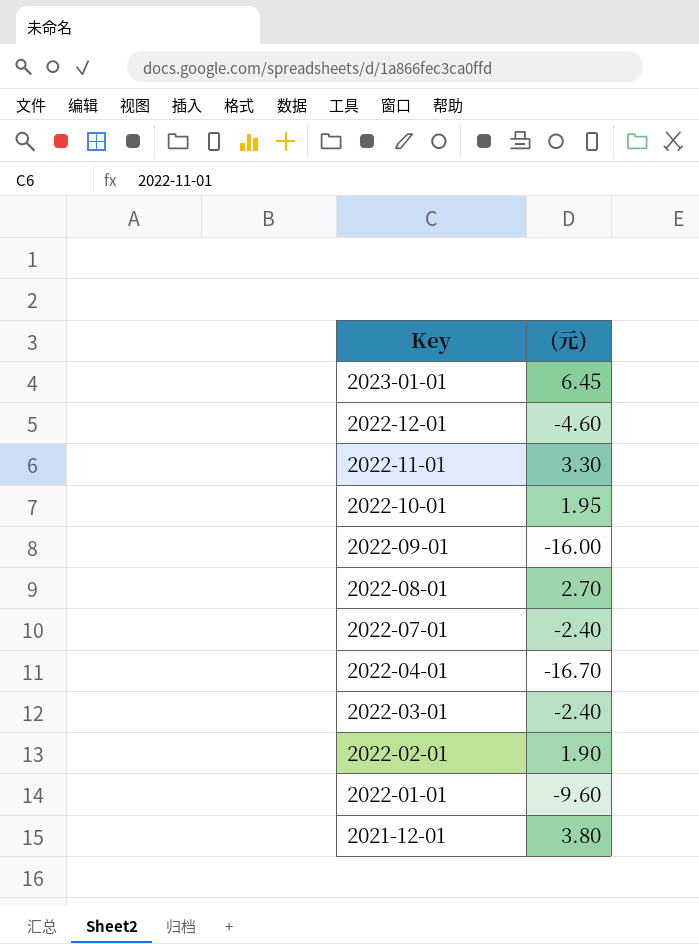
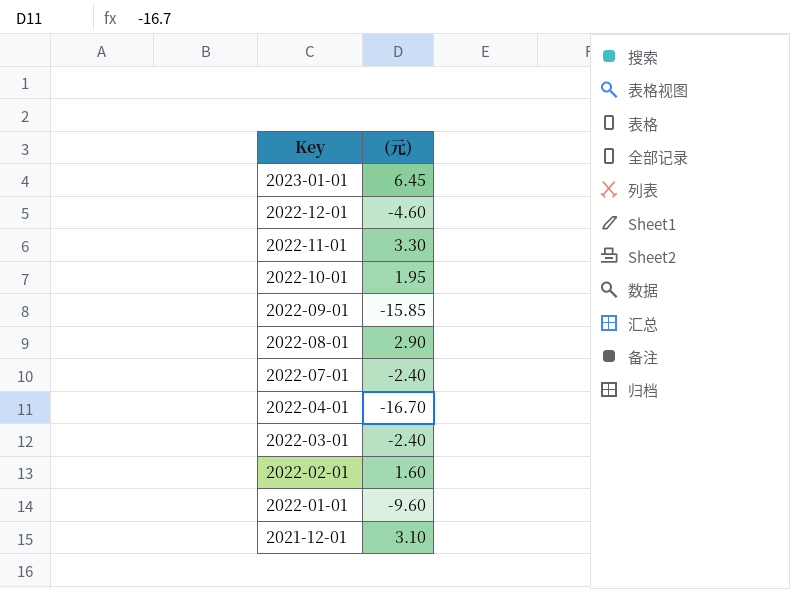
2022-09-01 | (元): -16.00 -> -15.85
2022-08-01 | (元): 2.70 -> 2.90
2022-02-01 | (元): 1.90 -> 1.60
2021-12-01 | (元): 3.80 -> 3.10

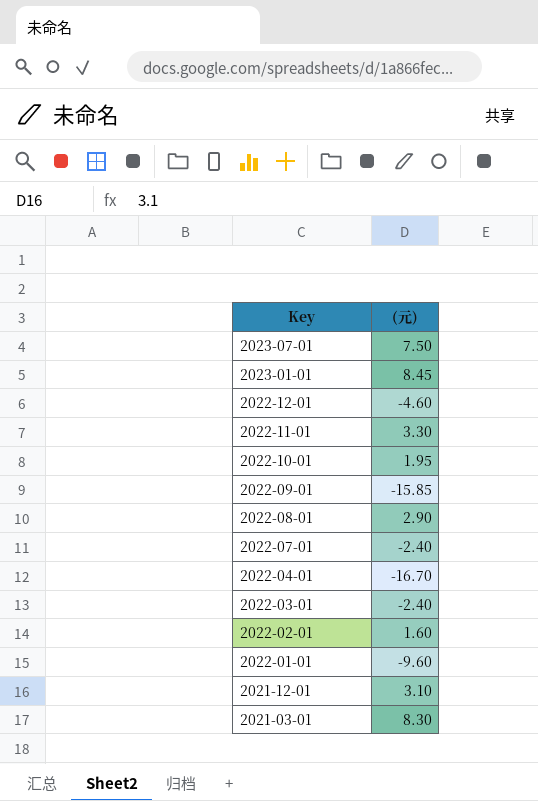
row 2023-07-01: none -> 7.50
2023-01-01 | (元): 6.45 -> 8.45
row 2021-03-01: none -> 8.30

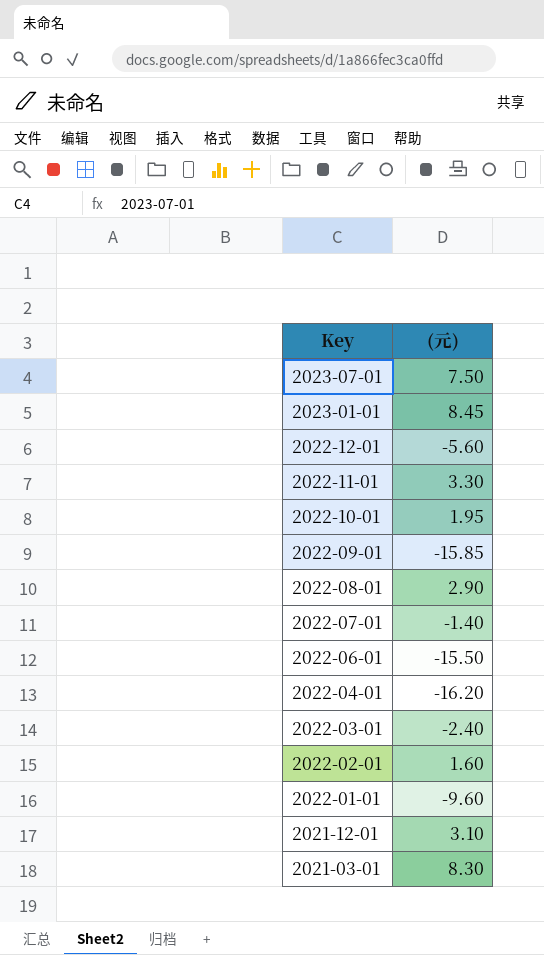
2022-12-01 | (元): -4.60 -> -5.60
2022-07-01 | (元): -2.40 -> -1.40
row 2022-06-01: none -> -15.50
2022-04-01 | (元): -16.70 -> -16.20

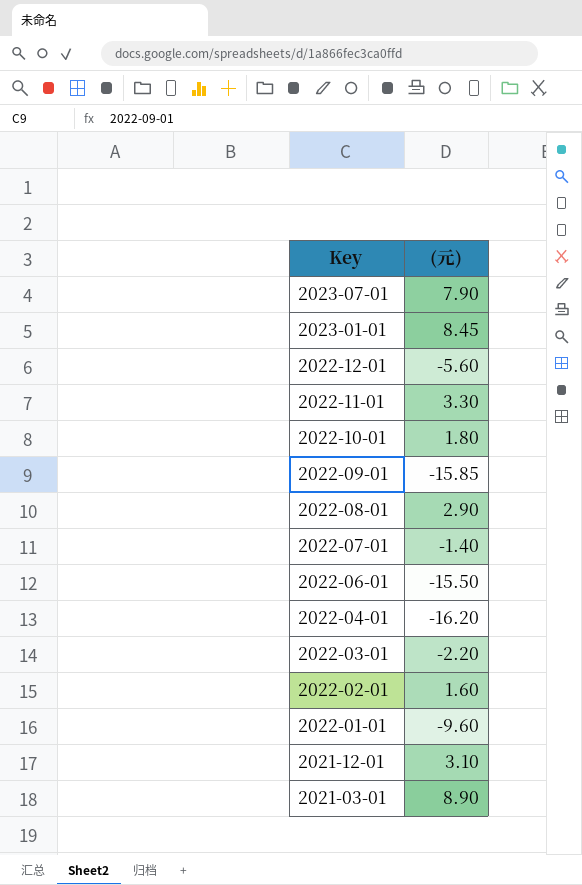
2023-07-01 | (元): 7.50 -> 7.90
2022-10-01 | (元): 1.95 -> 1.80
2022-03-01 | (元): -2.40 -> -2.20
2021-03-01 | (元): 8.30 -> 8.90

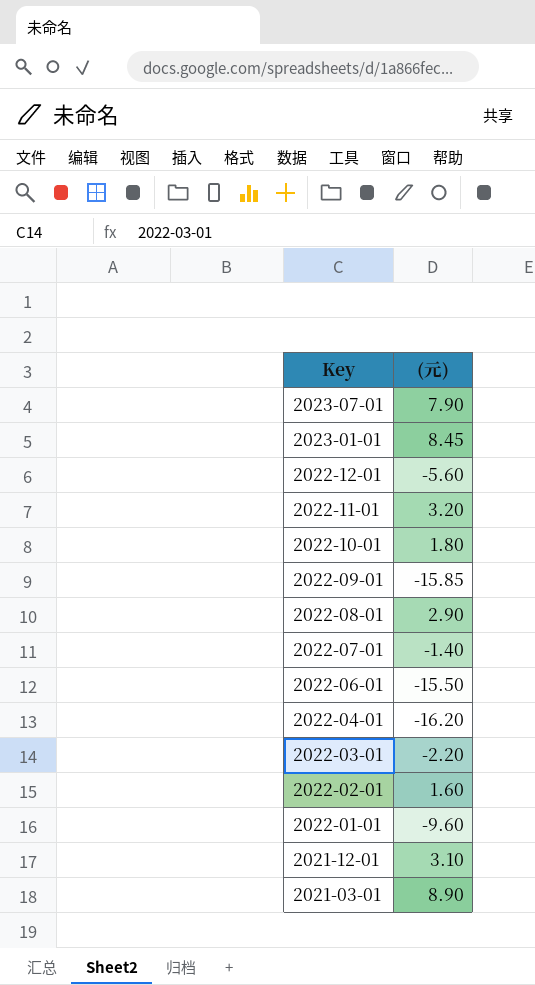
2022-11-01 | (元): 3.30 -> 3.20

